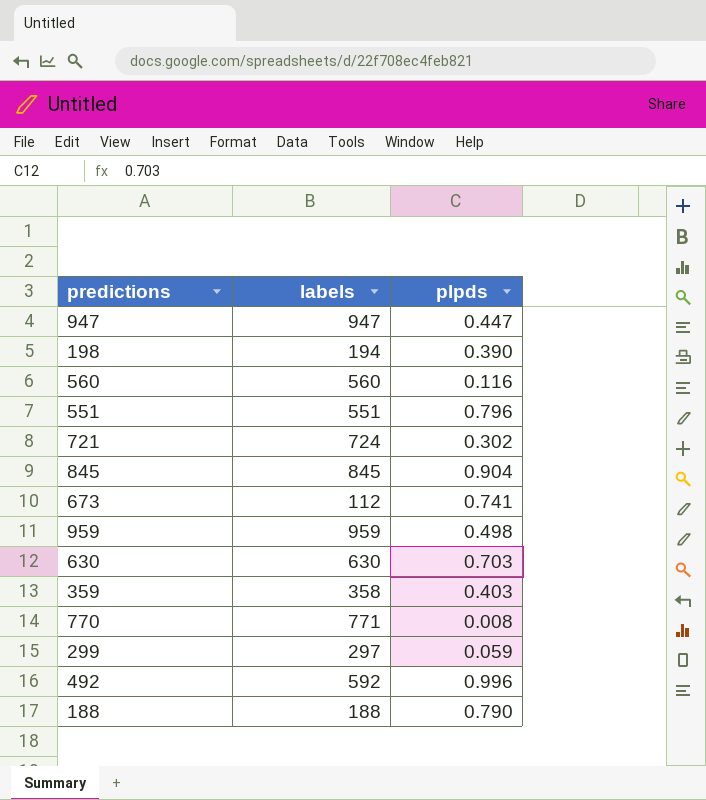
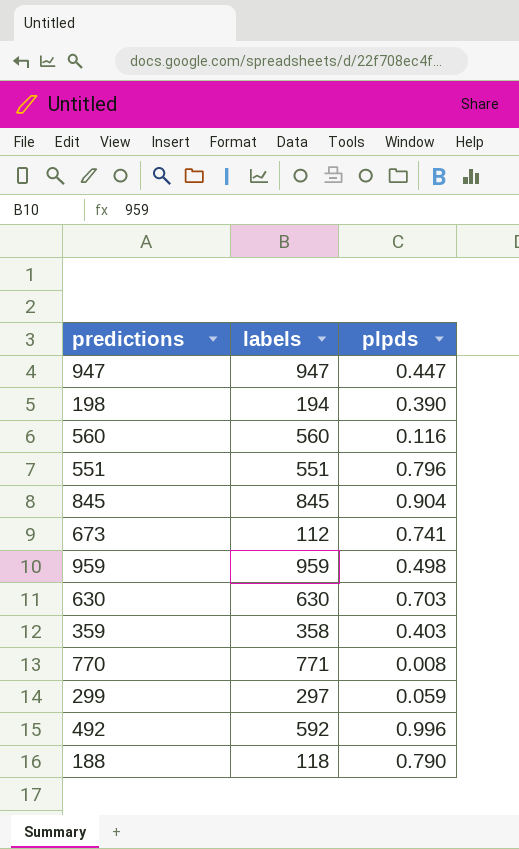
row 721: 724 | 0.302 -> none
188 | labels: 188 -> 118

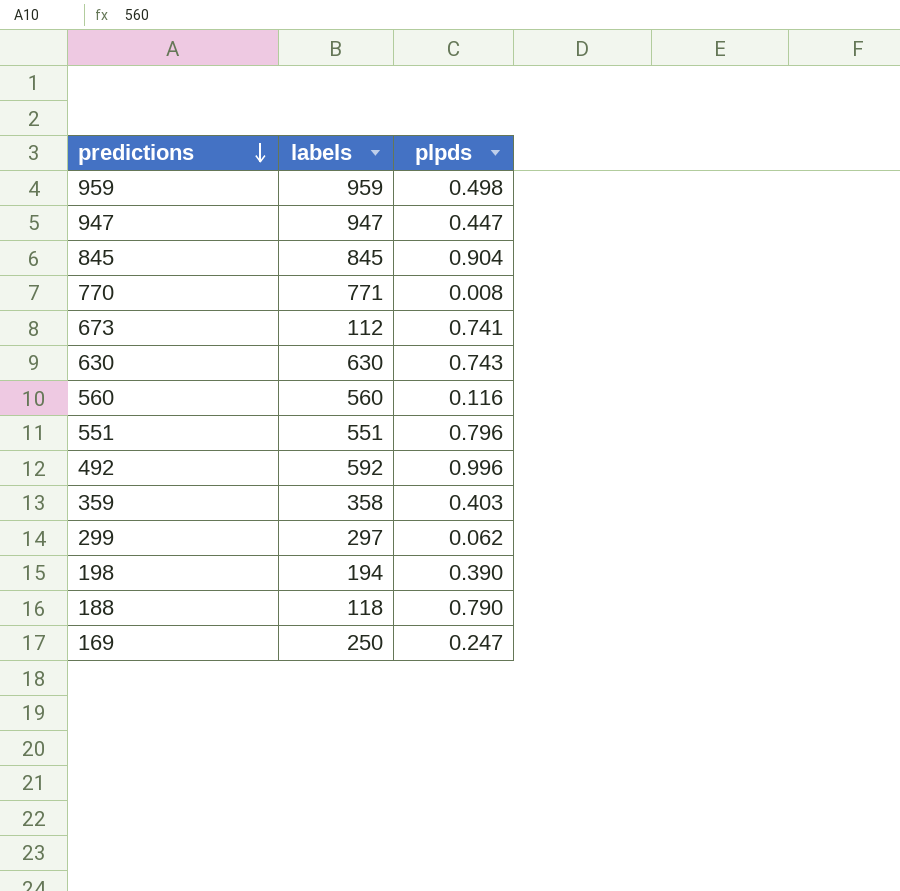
row order: none -> predictions descending
630 | plpds: 0.703 -> 0.743
299 | plpds: 0.059 -> 0.062
row 169: none -> 250 | 0.247

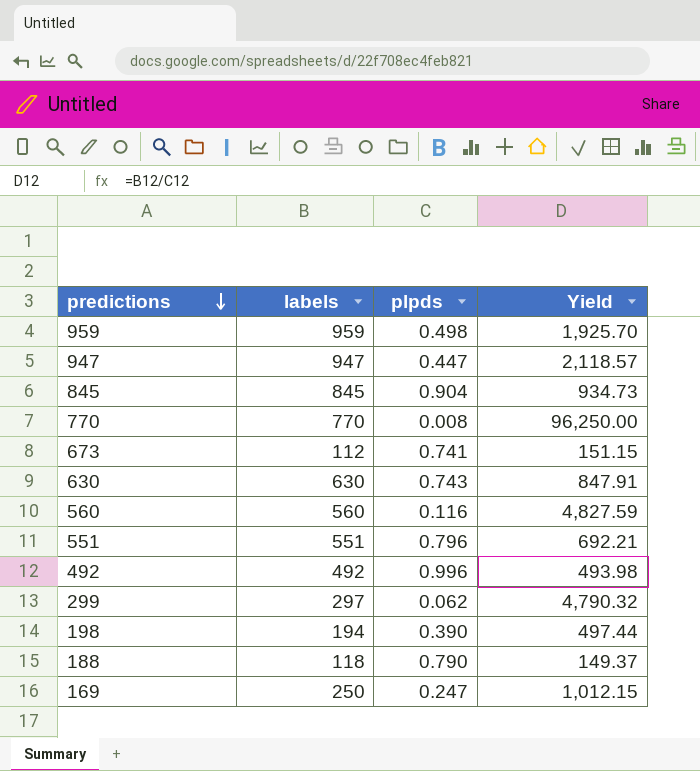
column Yield | formula: none -> [labels] / [plpds]
row 359: 358 | 0.403 -> none
770 | labels: 771 -> 770
492 | labels: 592 -> 492

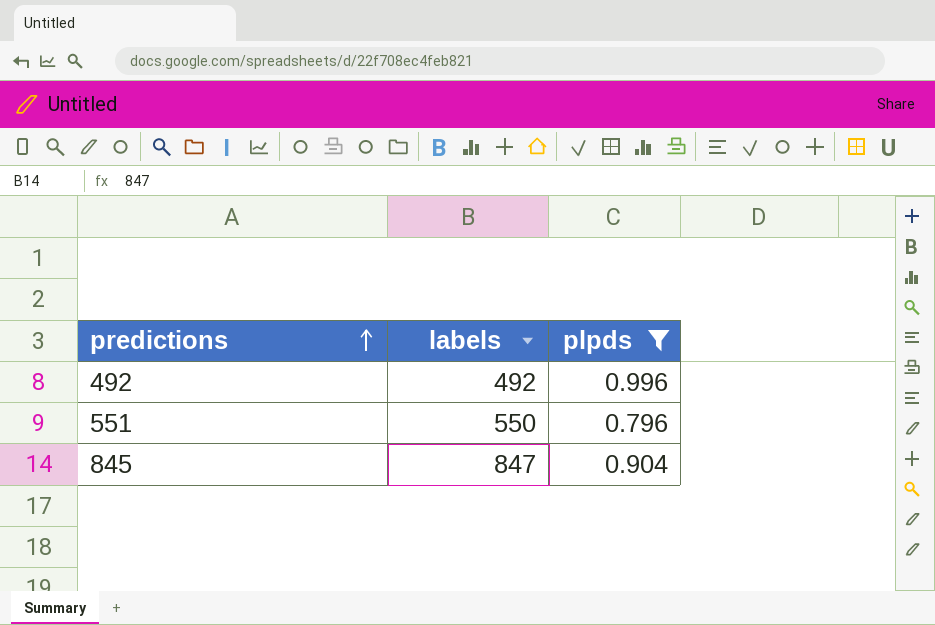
filter: none -> plpds >= 0.796
row order: predictions descending -> predictions ascending
column Yield | formula: [labels] / [plpds] -> none
551 | labels: 551 -> 550
845 | labels: 845 -> 847

